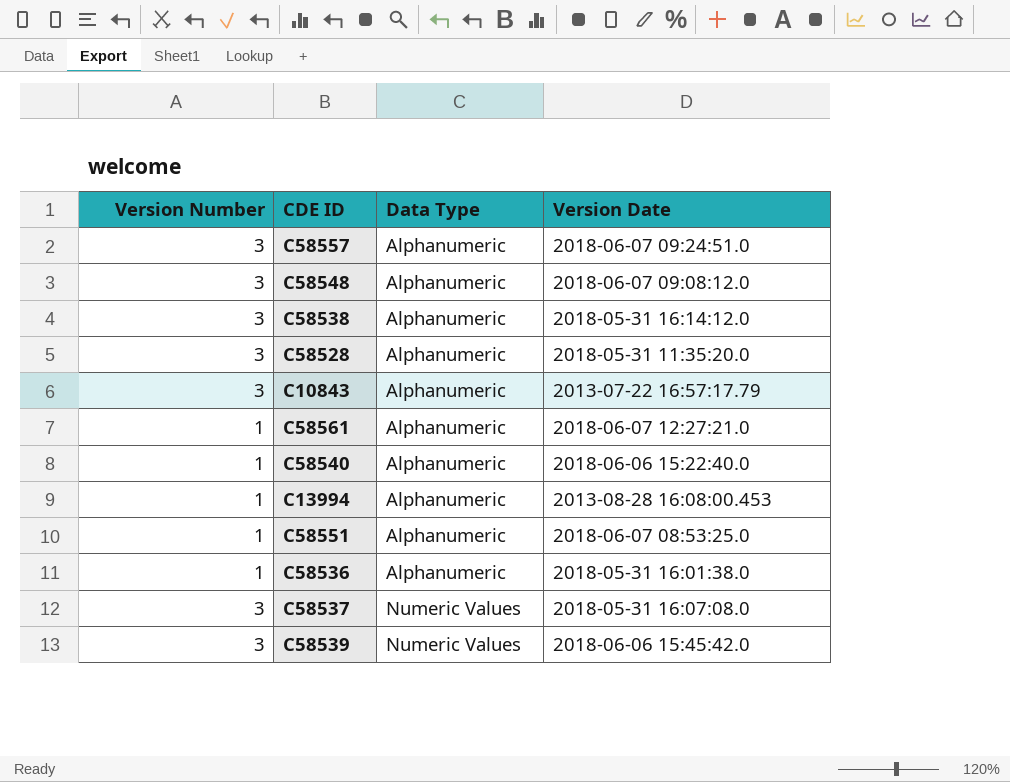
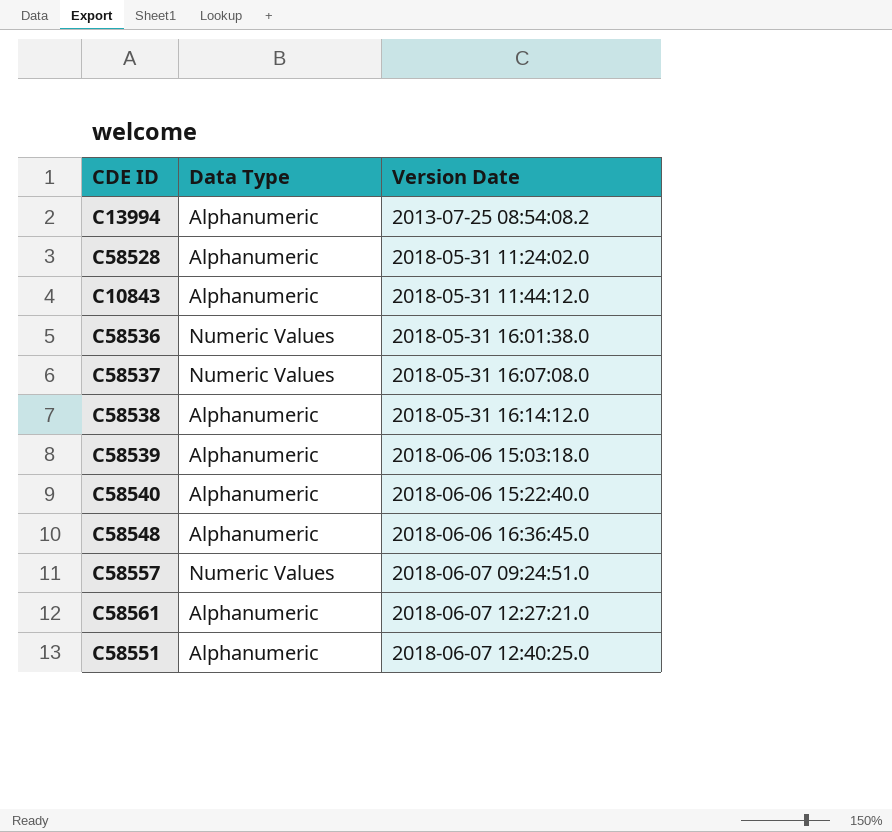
row order: Data Type ascending -> Version Date ascending
column Version Number | position: 1 -> none
C13994 | Version Date: 2013-08-28 16:08:00.453 -> 2013-07-25 08:54:08.2
C58528 | Version Date: 2018-05-31 11:35:20.0 -> 2018-05-31 11:24:02.0
C10843 | Version Date: 2013-07-22 16:57:17.79 -> 2018-05-31 11:44:12.0
C58536 | Data Type: Alphanumeric -> Numeric Values
C58539 | Data Type: Numeric Values -> Alphanumeric
C58539 | Version Date: 2018-06-06 15:45:42.0 -> 2018-06-06 15:03:18.0
C58548 | Version Date: 2018-06-07 09:08:12.0 -> 2018-06-06 16:36:45.0
C58557 | Data Type: Alphanumeric -> Numeric Values
C58551 | Version Date: 2018-06-07 08:53:25.0 -> 2018-06-07 12:40:25.0

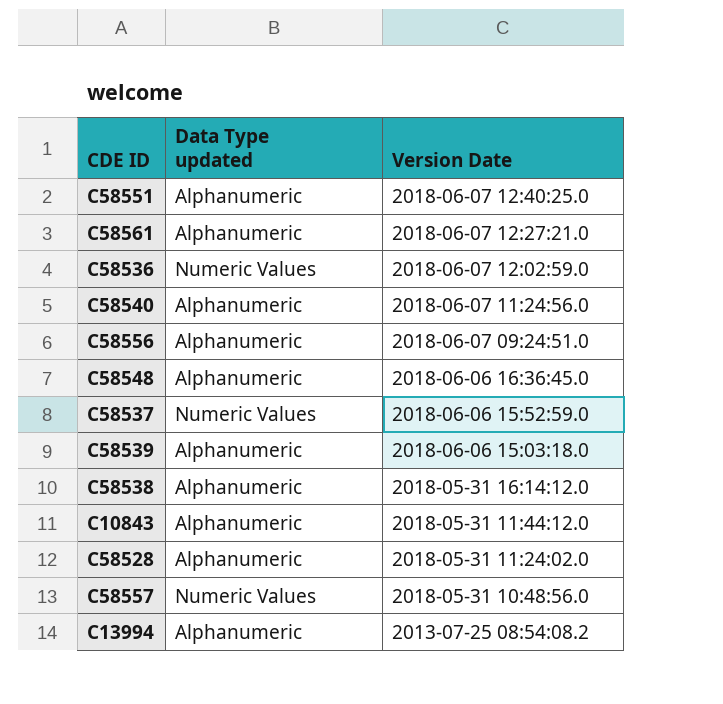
row order: Version Date ascending -> Version Date descending
column name: Data Type -> Data Type updated
C58536 | Version Date: 2018-05-31 16:01:38.0 -> 2018-06-07 12:02:59.0
C58540 | Version Date: 2018-06-06 15:22:40.0 -> 2018-06-07 11:24:56.0
row C58556: none -> Alphanumeric | 2018-06-07 09:24:51.0
C58537 | Version Date: 2018-05-31 16:07:08.0 -> 2018-06-06 15:52:59.0
C58557 | Version Date: 2018-06-07 09:24:51.0 -> 2018-05-31 10:48:56.0

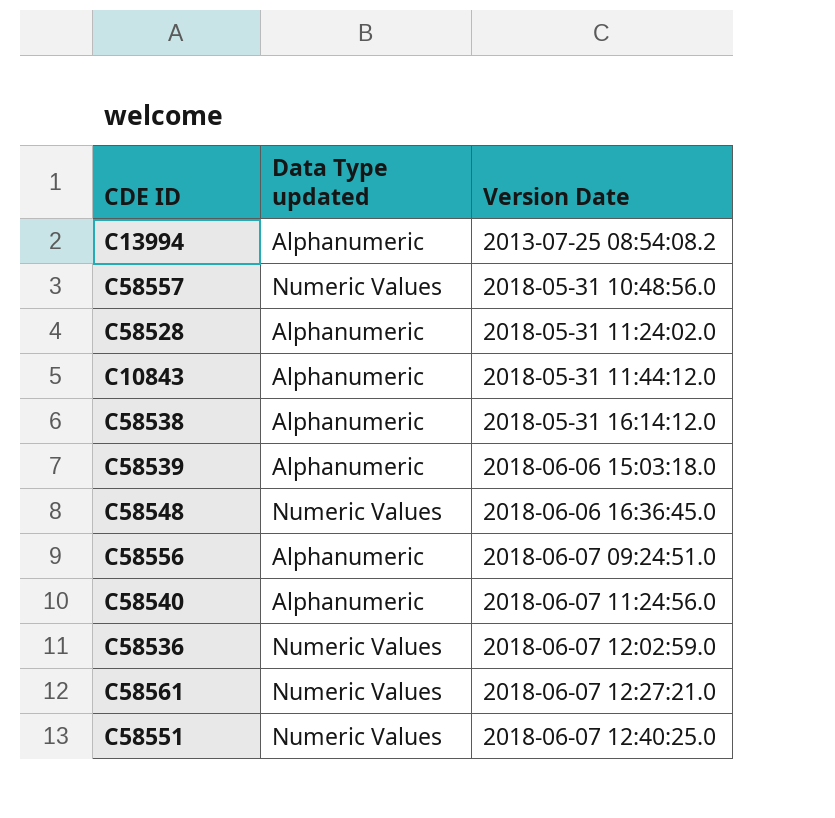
row order: Version Date descending -> Version Date ascending
row C58537: Numeric Values | 2018-06-06 15:52:59.0 -> none
C58548 | Data Type updated: Alphanumeric -> Numeric Values
C58561 | Data Type updated: Alphanumeric -> Numeric Values
C58551 | Data Type updated: Alphanumeric -> Numeric Values

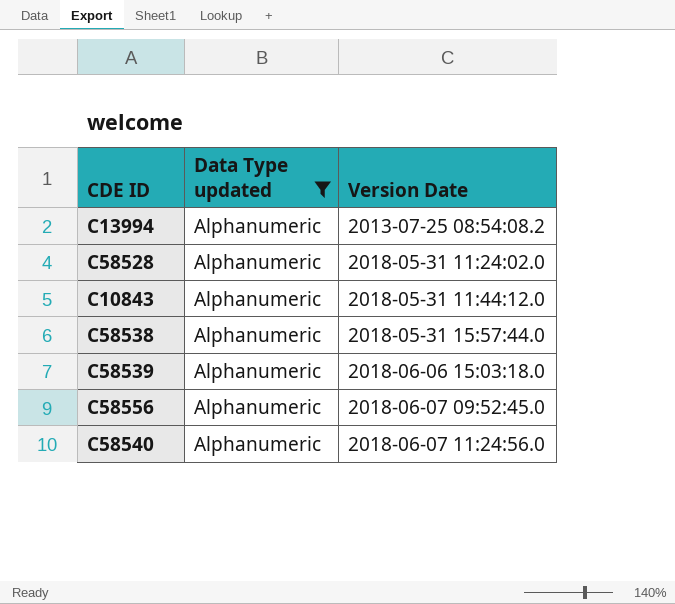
filter: none -> Data Type updated = Alphanumeric
C58538 | Version Date: 2018-05-31 16:14:12.0 -> 2018-05-31 15:57:44.0
C58556 | Version Date: 2018-06-07 09:24:51.0 -> 2018-06-07 09:52:45.0

